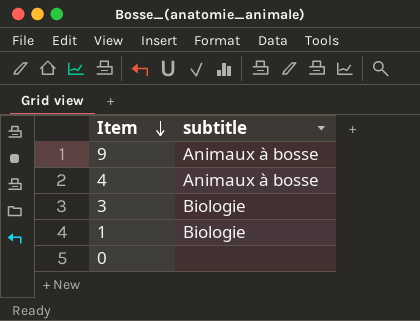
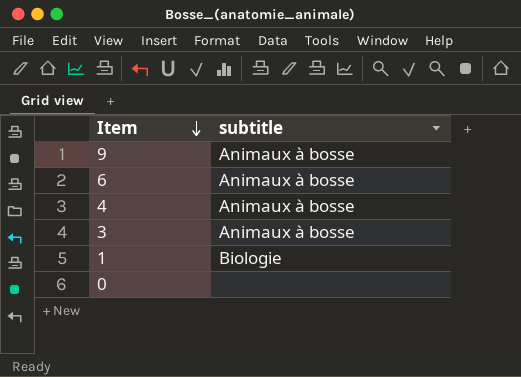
row 6: none -> Animaux à bosse
3 | subtitle: Biologie -> Animaux à bosse

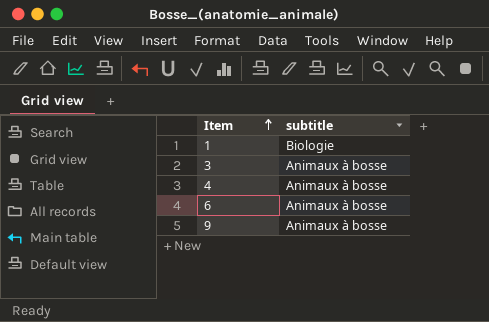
row order: Item descending -> Item ascending
row 0: none -> none

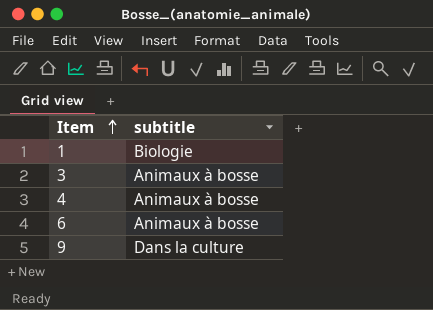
9 | subtitle: Animaux à bosse -> Dans la culture

